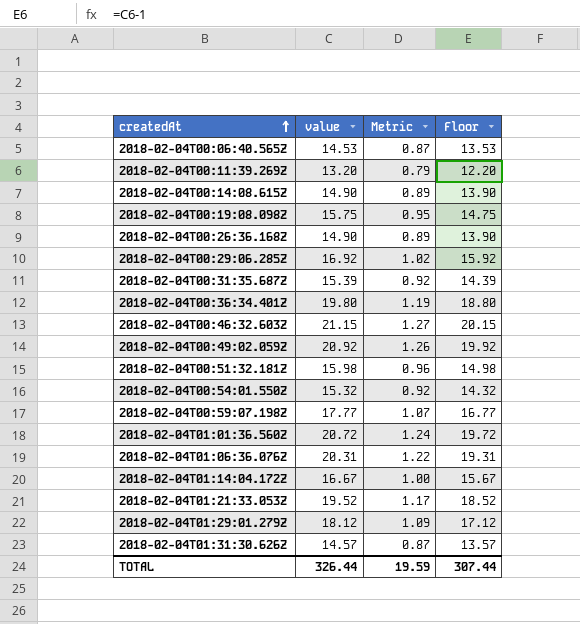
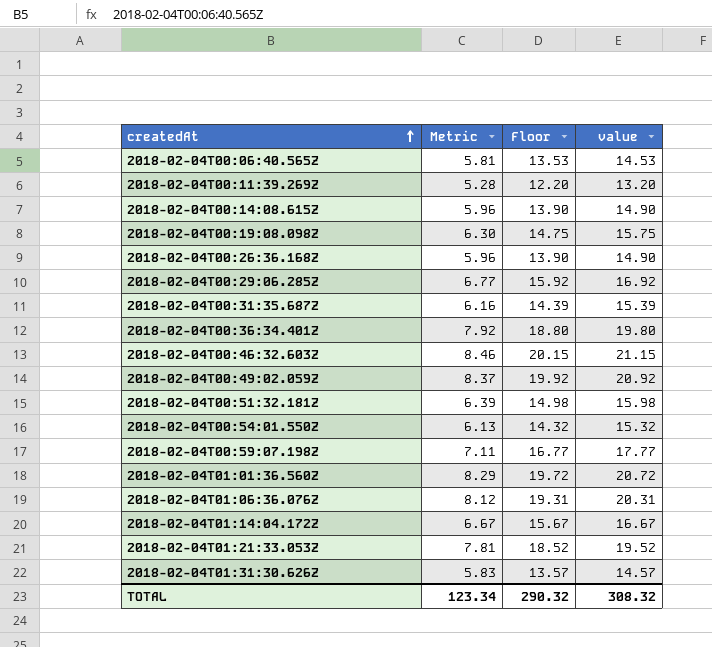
column Metric | formula: [value] * 0.06 -> [value] * 0.4
column value | position: 2 -> 4
row 2018-02-04T01:29:01.279Z: 18.12 | 1.09 | 17.12 -> none
TOTAL | Metric: 19.59 -> 123.34
TOTAL | Floor: 307.44 -> 290.32
TOTAL | value: 326.44 -> 308.32

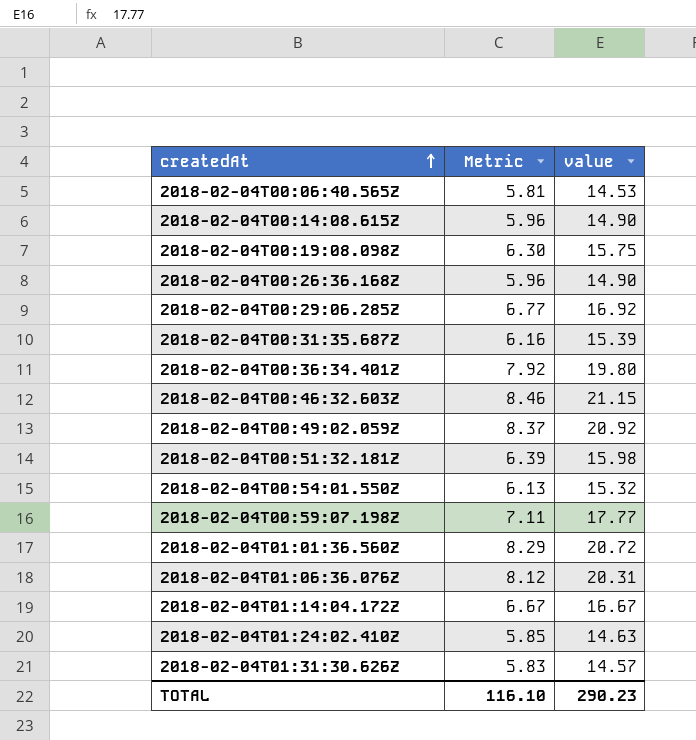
column Floor | formula: [value] - 1 -> none
row 2018-02-04T00:11:39.269Z: 5.28 | 12.20 | 13.20 -> none
row 2018-02-04T01:21:33.053Z: 7.81 | 18.52 | 19.52 -> none
row 2018-02-04T01:24:02.410Z: none -> 5.85 | 14.63
TOTAL | Metric: 123.34 -> 116.10
TOTAL | value: 308.32 -> 290.23

